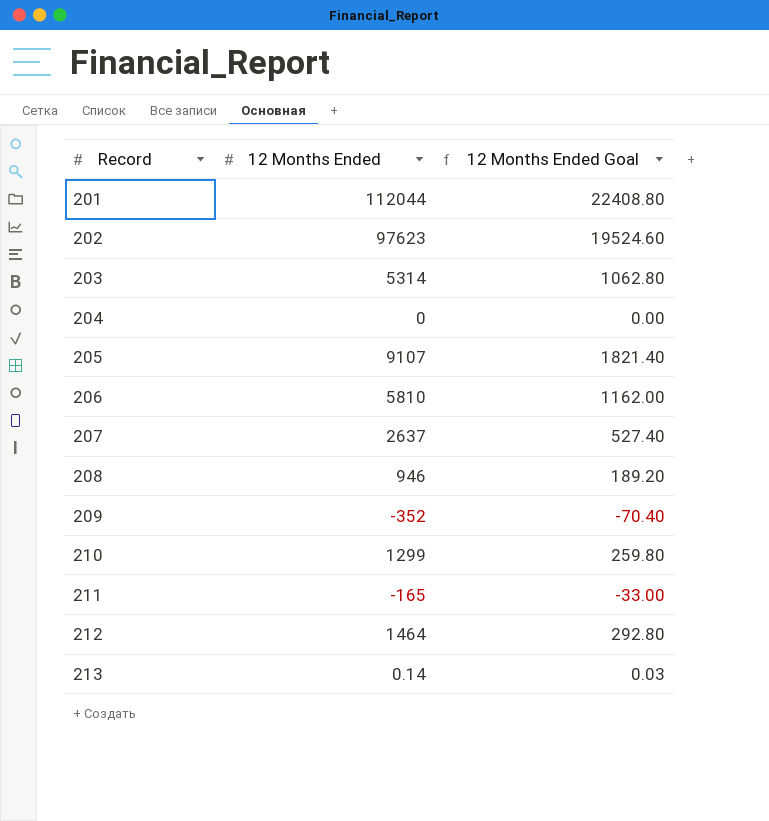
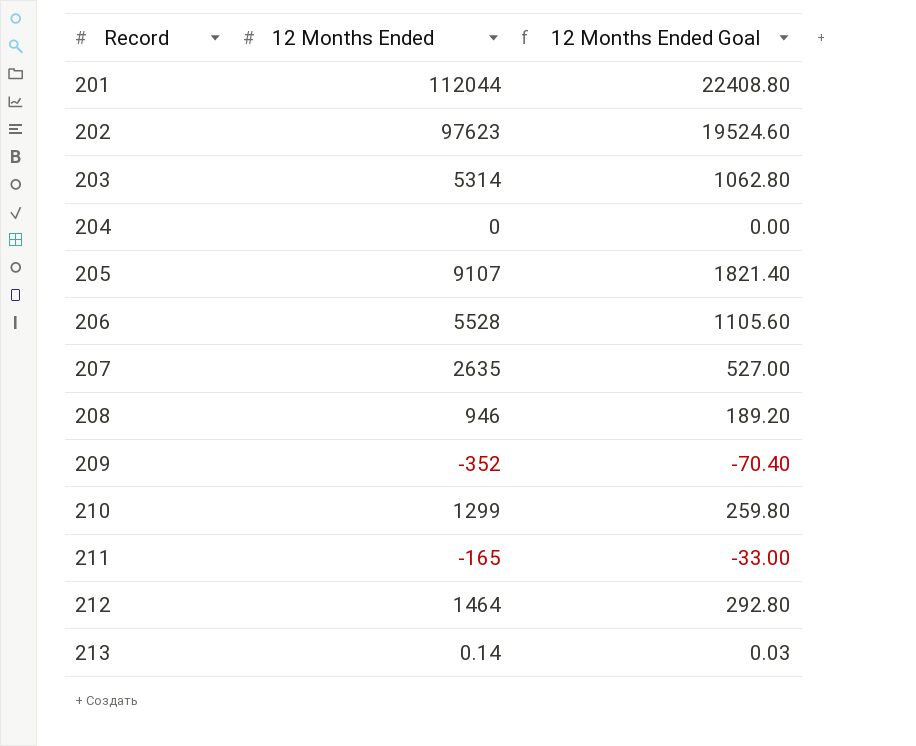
206 | 12 Months Ended: 5810 -> 5528
206 | 12 Months Ended Goal: 1162.00 -> 1105.60
207 | 12 Months Ended: 2637 -> 2635
207 | 12 Months Ended Goal: 527.40 -> 527.00

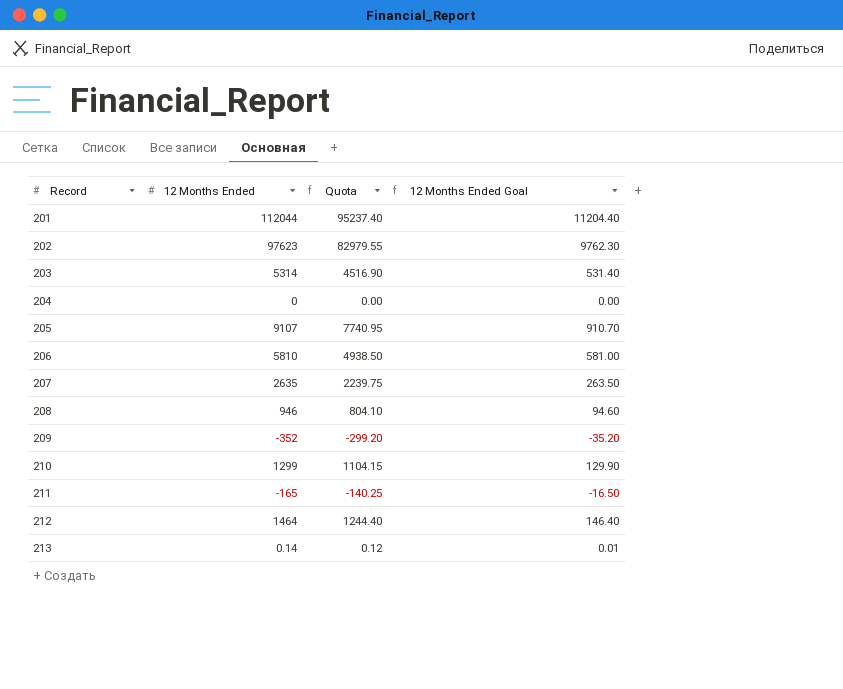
column Quota | formula: none -> [12 Months Ended] * 0.85
column 12 Months Ended Goal | formula: [12 Months Ended] * 0.2 -> [12 Months Ended] * 0.1
206 | 12 Months Ended: 5528 -> 5810

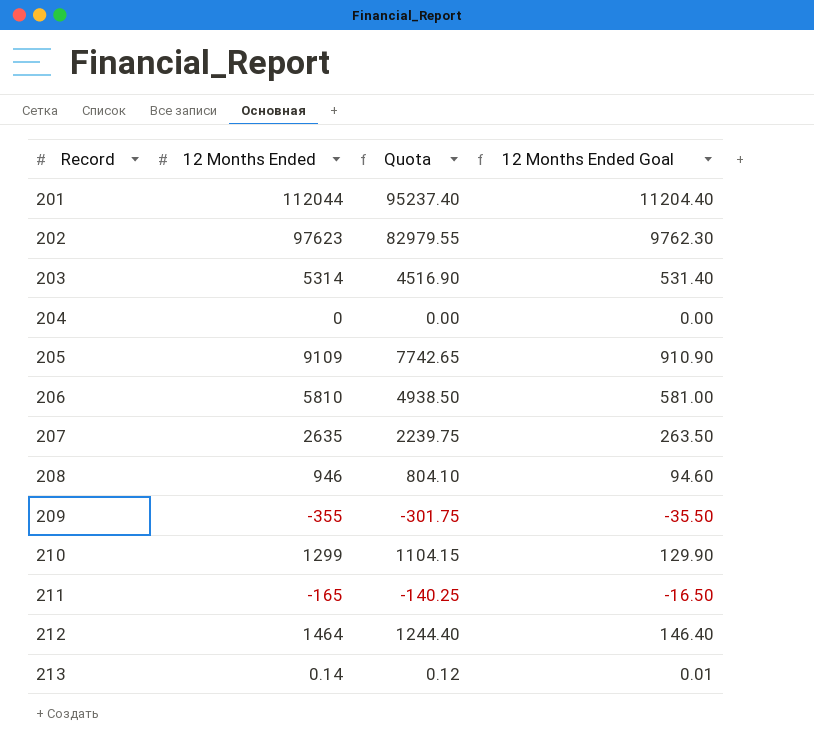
205 | 12 Months Ended: 9107 -> 9109
205 | Quota: 7740.95 -> 7742.65
205 | 12 Months Ended Goal: 910.70 -> 910.90
209 | 12 Months Ended: -352 -> -355
209 | Quota: -299.20 -> -301.75
209 | 12 Months Ended Goal: -35.20 -> -35.50

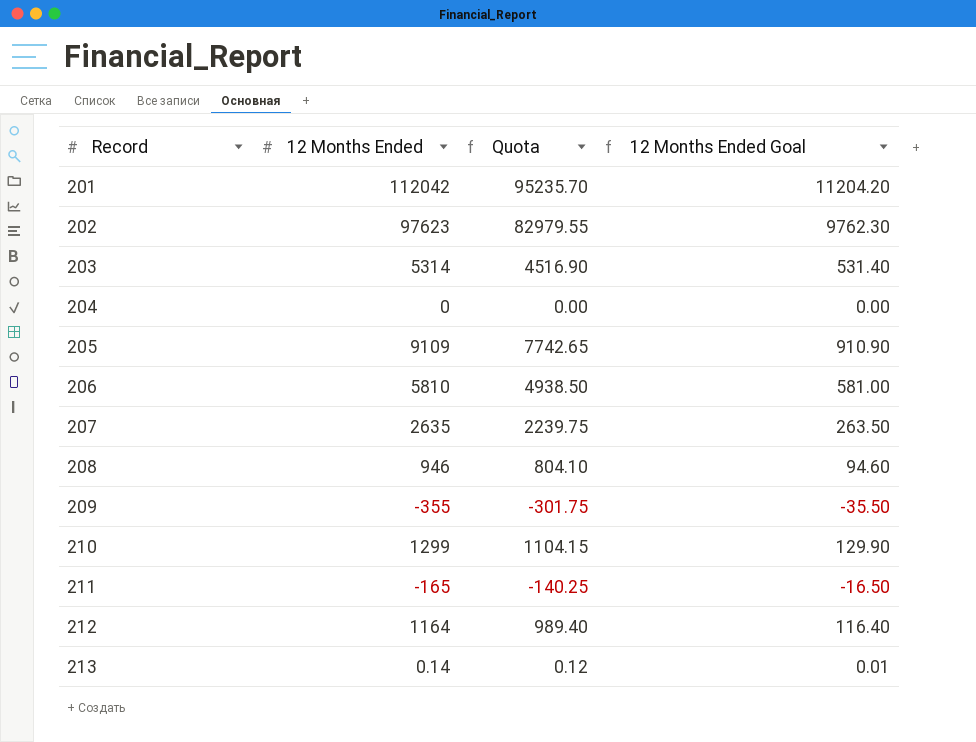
201 | 12 Months Ended: 112044 -> 112042
201 | Quota: 95237.40 -> 95235.70
201 | 12 Months Ended Goal: 11204.40 -> 11204.20
212 | 12 Months Ended: 1464 -> 1164
212 | Quota: 1244.40 -> 989.40
212 | 12 Months Ended Goal: 146.40 -> 116.40

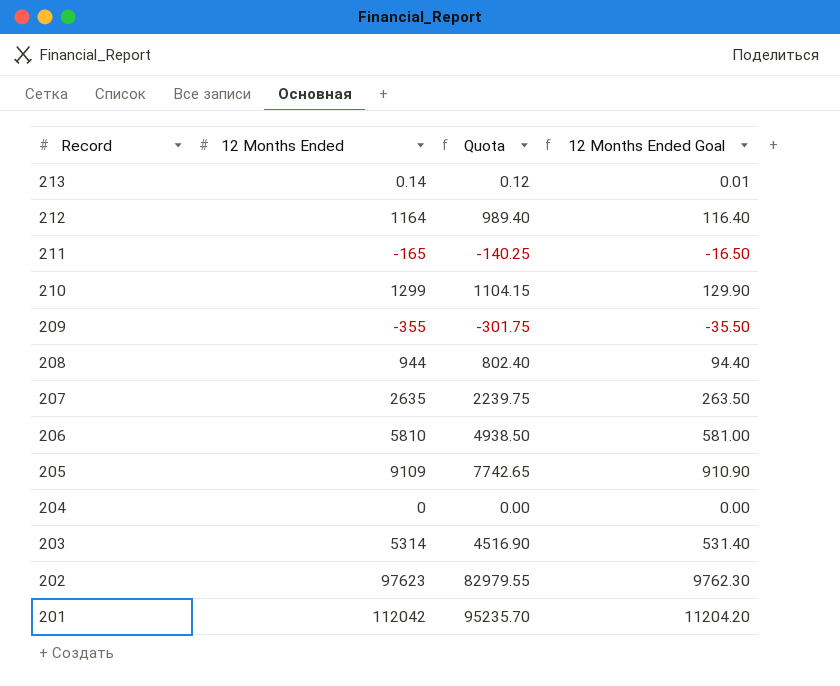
row order: Record ascending -> Record descending
208 | 12 Months Ended: 946 -> 944
208 | Quota: 804.10 -> 802.40
208 | 12 Months Ended Goal: 94.60 -> 94.40

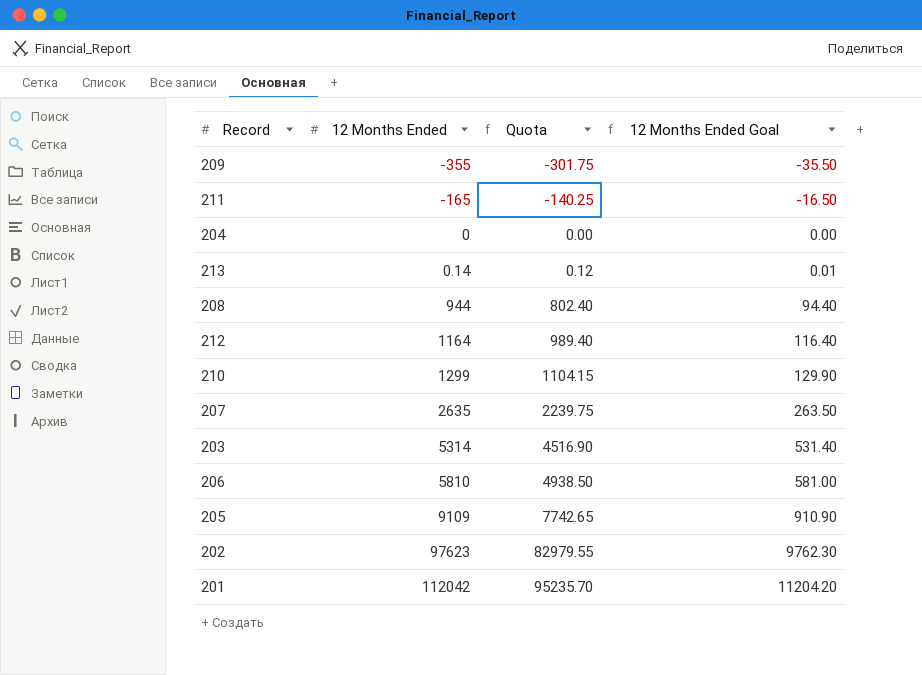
row order: Record descending -> 12 Months Ended ascending

